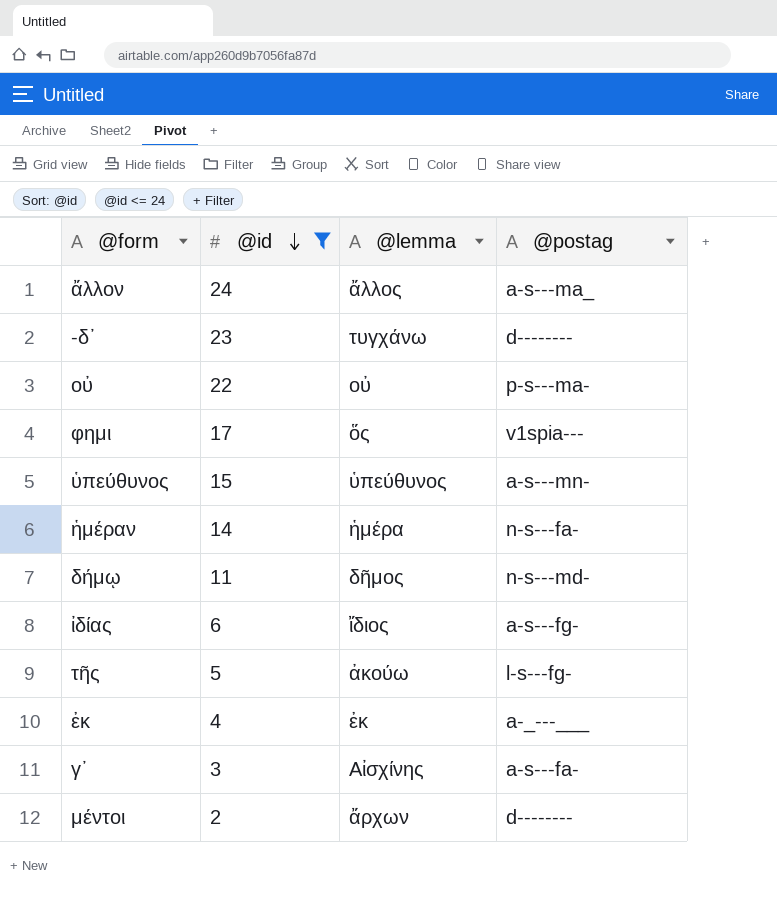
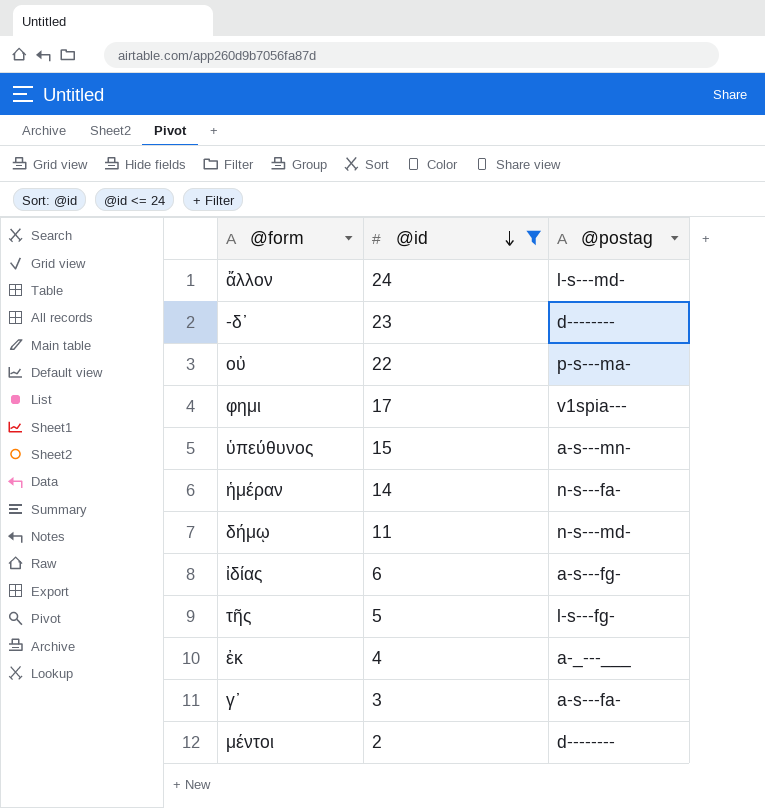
column @lemma | position: 3 -> none
ἄλλον | @postag: a-s---ma_ -> l-s---md-

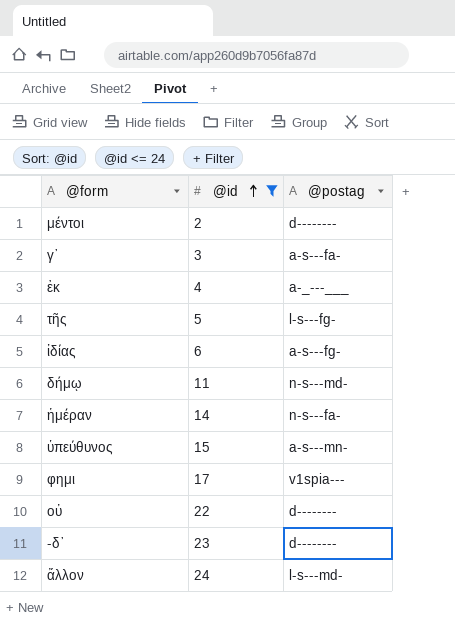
row order: @id descending -> @id ascending
οὐ | @postag: p-s---ma- -> d--------

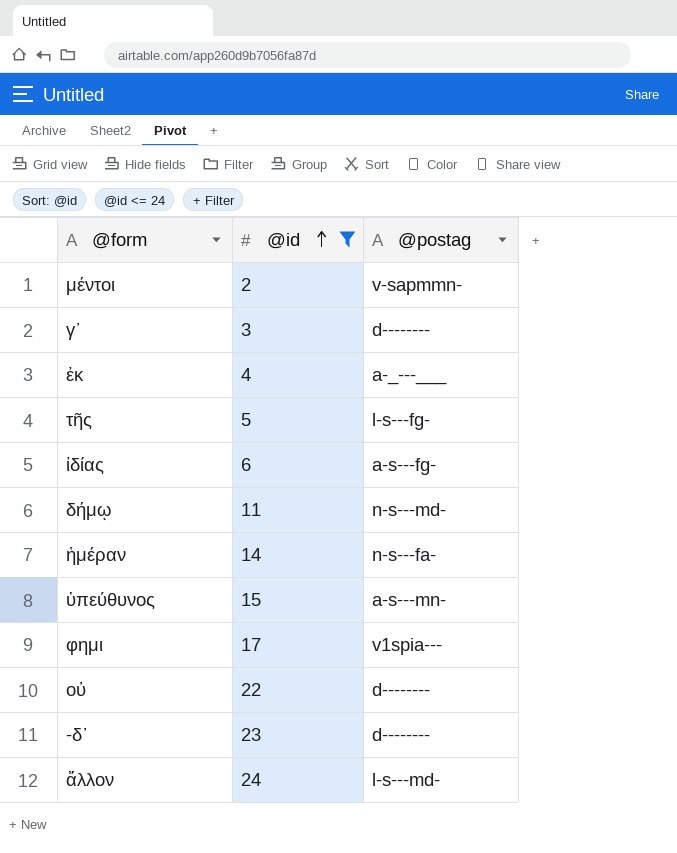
μέντοι | @postag: d-------- -> v-sapmmn-
γ᾽ | @postag: a-s---fa- -> d--------

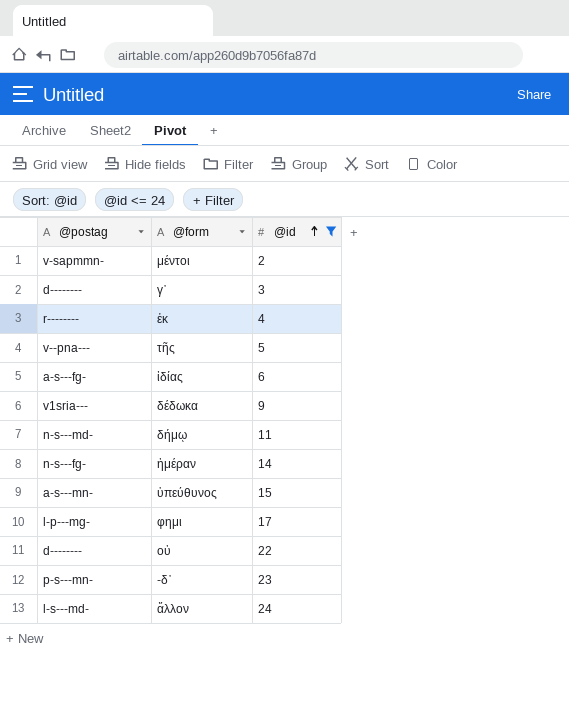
column @postag | position: 3 -> 1
ἐκ | @postag: a-_---___ -> r--------
τῆς | @postag: l-s---fg- -> v--pna---
row δέδωκα: none -> v1sria--- | 9
ἡμέραν | @postag: n-s---fa- -> n-s---fg-
φημι | @postag: v1spia--- -> l-p---mg-
-δ᾽ | @postag: d-------- -> p-s---mn-

